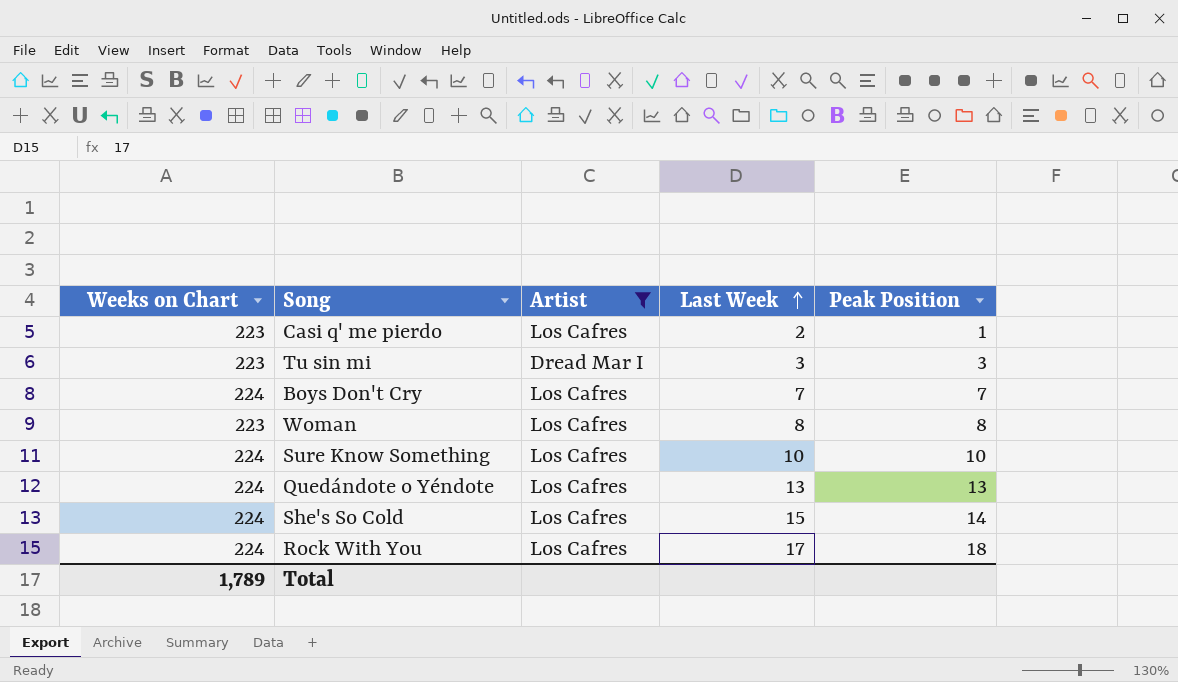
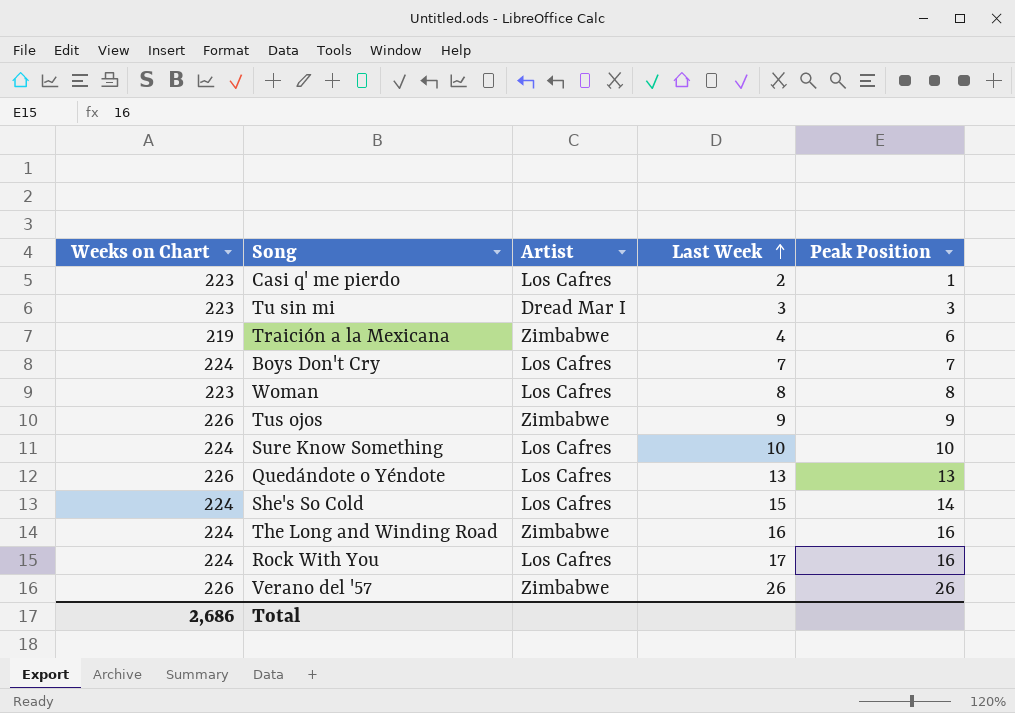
filter: Artist != Zimbabwe -> none
Quedándote o Yéndote | Weeks on Chart: 224 -> 226
Rock With You | Peak Position: 18 -> 16
Total | Weeks on Chart: 1,789 -> 2,686

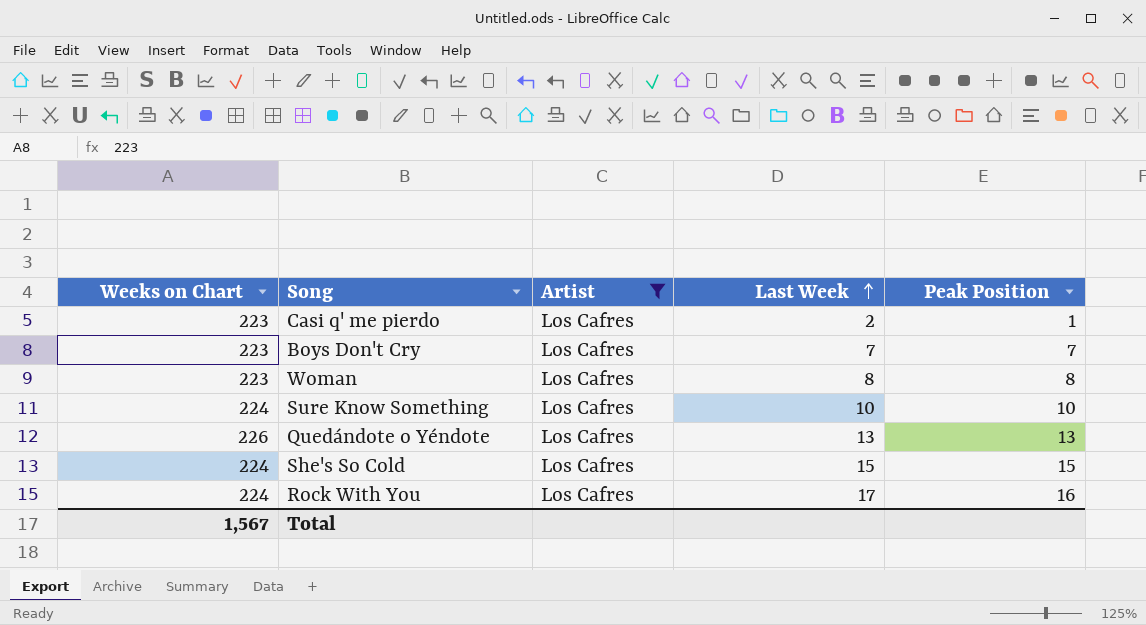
filter: none -> Artist = Los Cafres
Boys Don't Cry | Weeks on Chart: 224 -> 223
She's So Cold | Peak Position: 14 -> 15
Total | Weeks on Chart: 2,686 -> 1,567

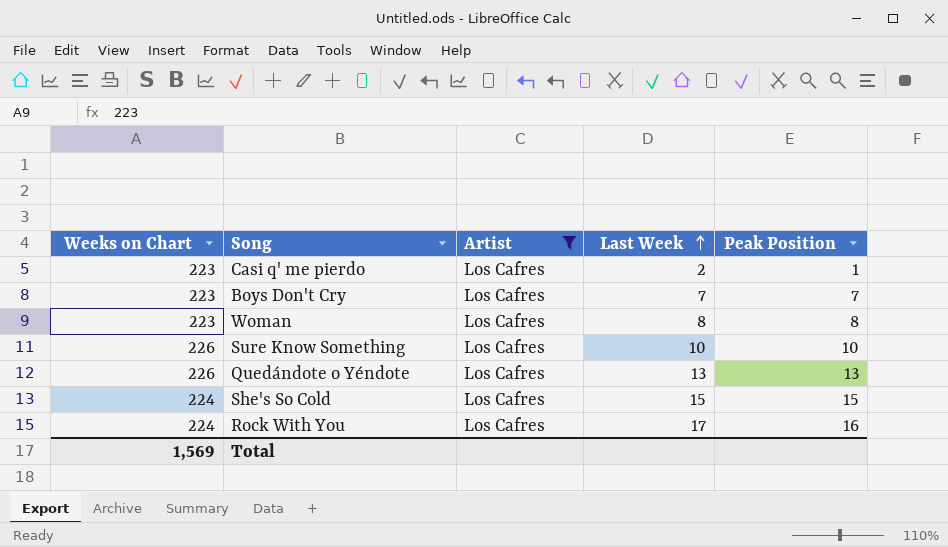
Sure Know Something | Weeks on Chart: 224 -> 226
Total | Weeks on Chart: 1,567 -> 1,569

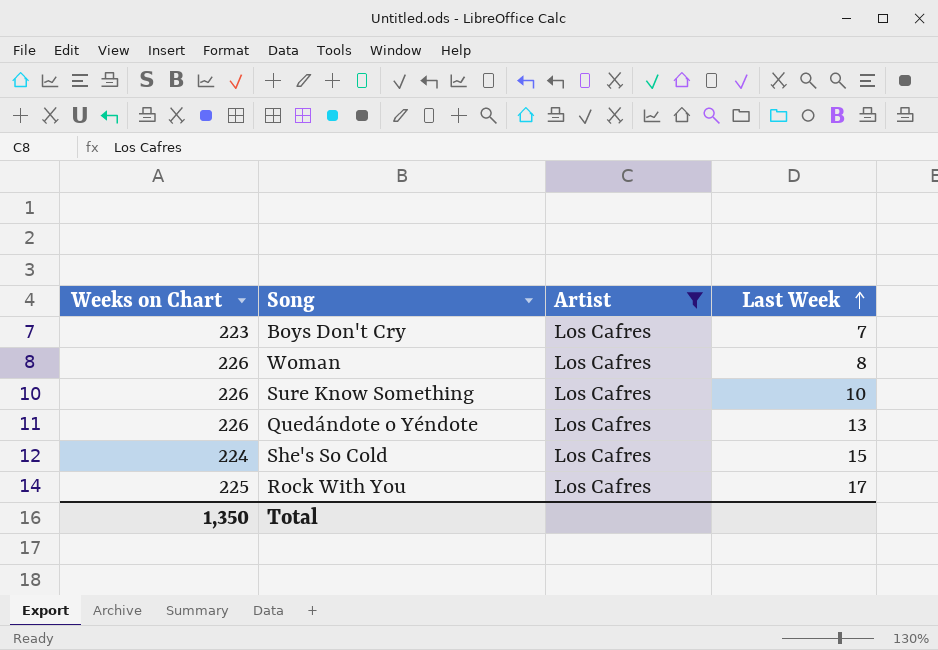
column Peak Position | position: 5 -> none
row Casi q' me pierdo: 223 | Los Cafres | 2 | 1 -> none
Woman | Weeks on Chart: 223 -> 226
Rock With You | Weeks on Chart: 224 -> 225
Total | Weeks on Chart: 1,569 -> 1,350

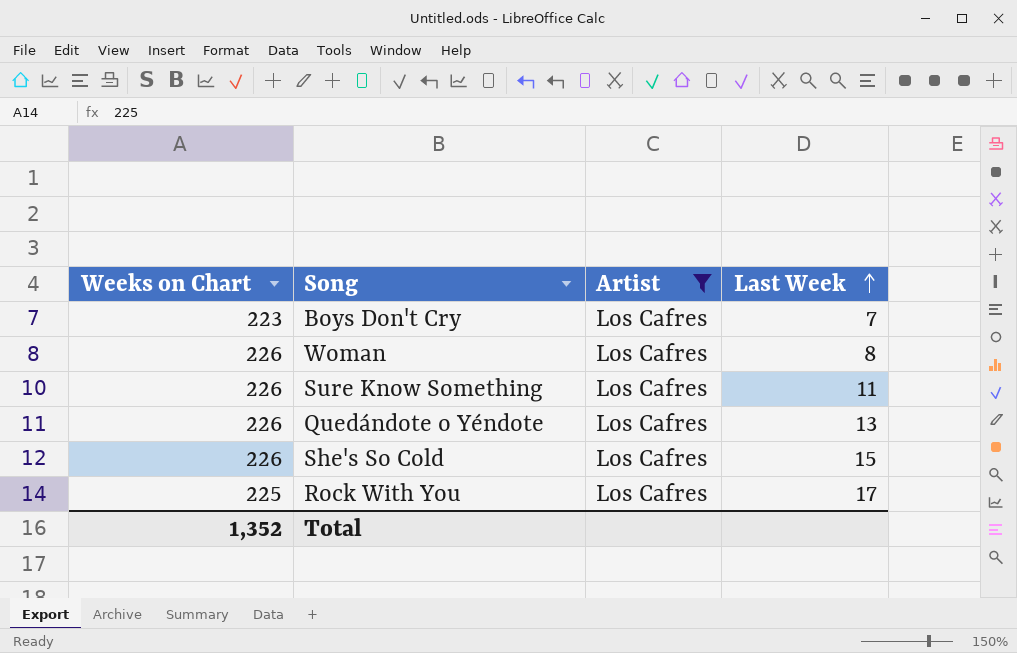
Sure Know Something | Last Week: 10 -> 11
She's So Cold | Weeks on Chart: 224 -> 226
Total | Weeks on Chart: 1,350 -> 1,352

